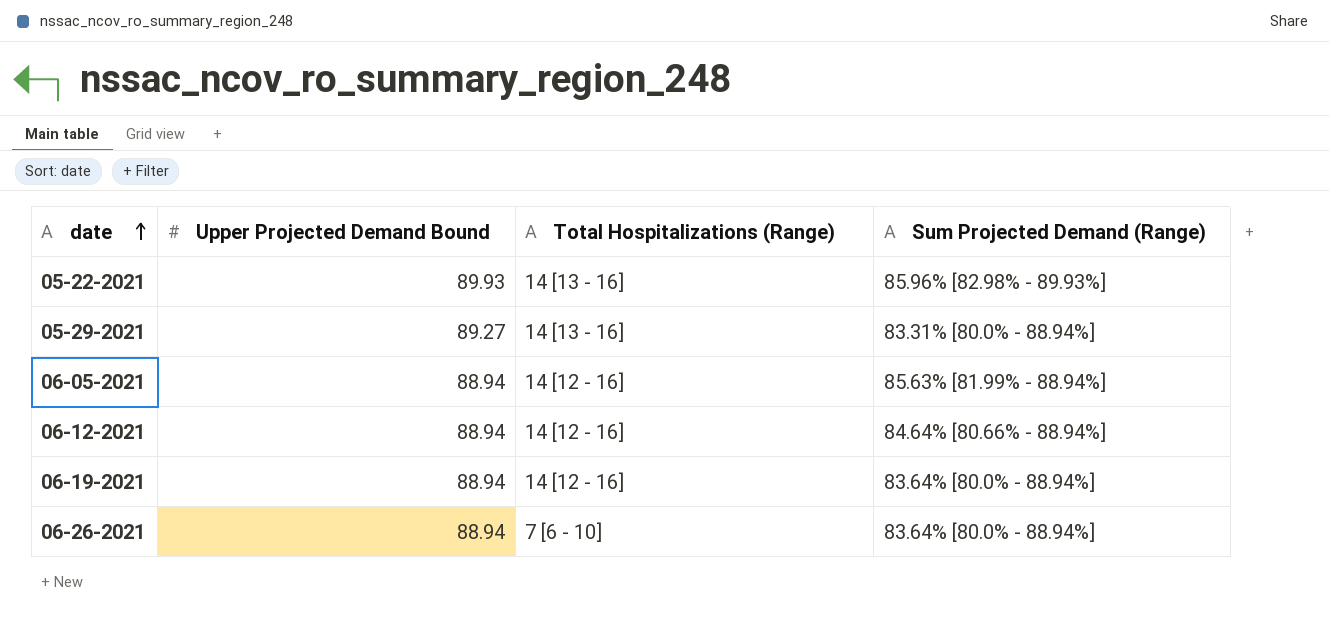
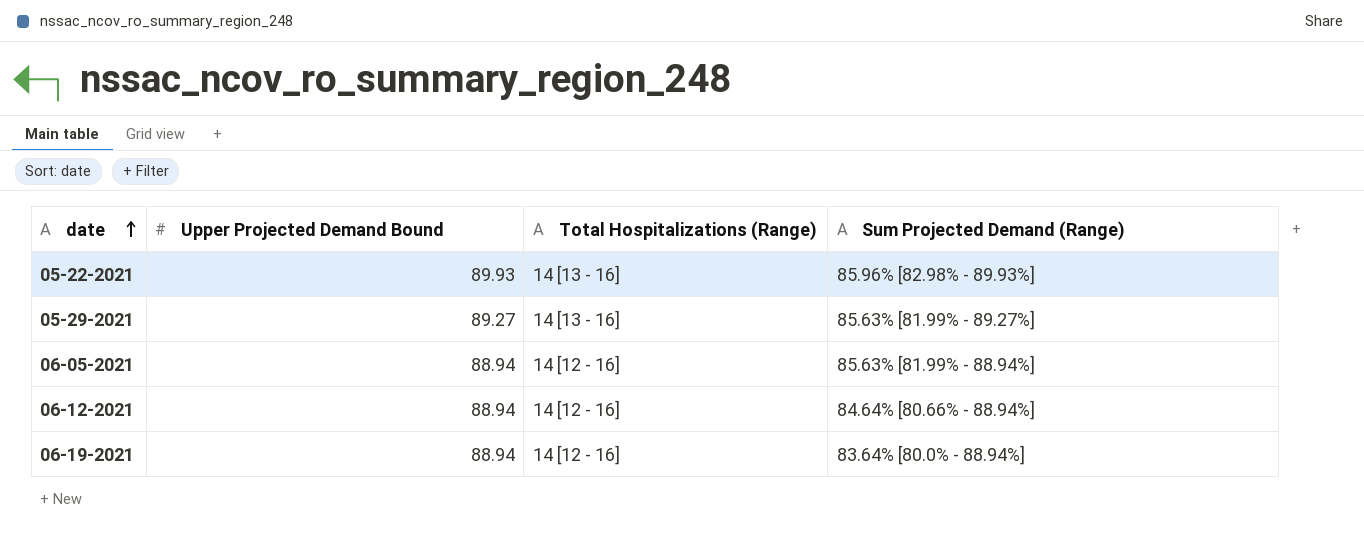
row 06-26-2021: 88.94 | 7 [6 - 10] | 83.64% [80.0% - 88.94%] -> none
05-29-2021 | Sum Projected Demand (Range): 83.31% [80.0% - 88.94%] -> 85.63% [81.99% - 89.27%]

